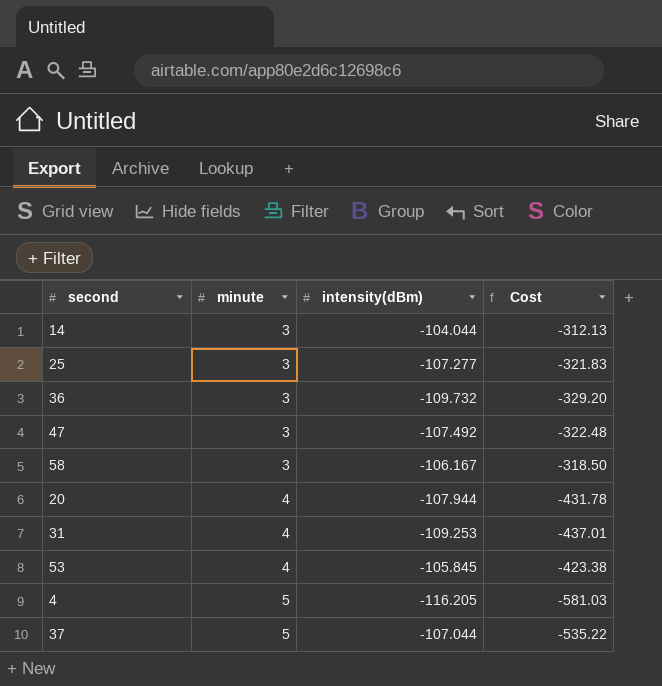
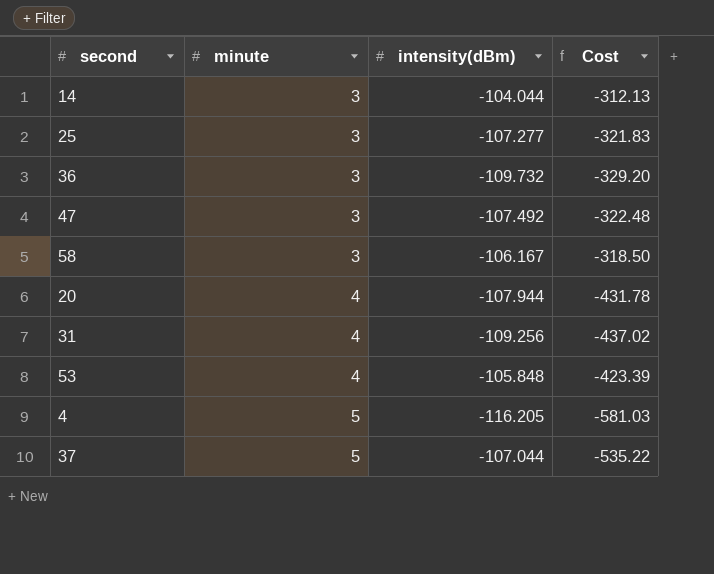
31 | intensity(dBm): -109.253 -> -109.256
31 | Cost: -437.01 -> -437.02
53 | intensity(dBm): -105.845 -> -105.848
53 | Cost: -423.38 -> -423.39

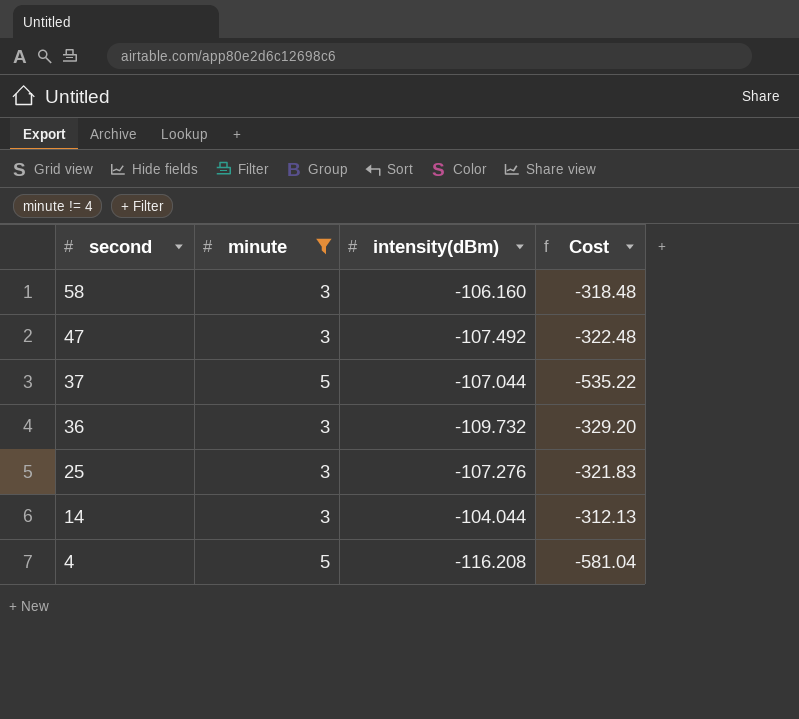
filter: none -> minute != 4
row order: minute ascending -> second descending
58 | intensity(dBm): -106.167 -> -106.160
58 | Cost: -318.50 -> -318.48
25 | intensity(dBm): -107.277 -> -107.276
4 | intensity(dBm): -116.205 -> -116.208
4 | Cost: -581.03 -> -581.04

